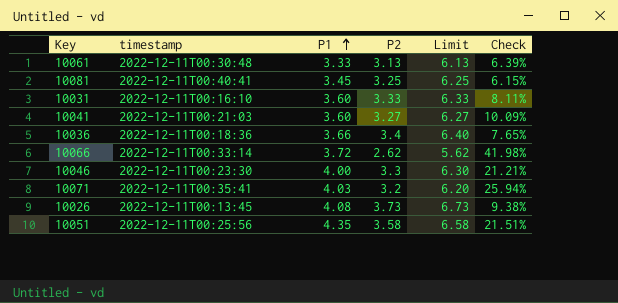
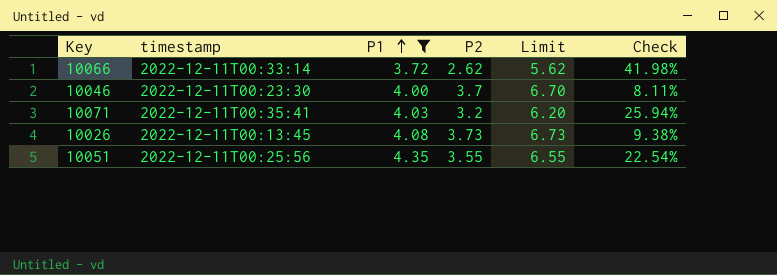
filter: none -> P1 >= 3.72
10046 | P2: 3.3 -> 3.7
10046 | Limit: 6.30 -> 6.70
10046 | Check: 21.21% -> 8.11%
10051 | P2: 3.58 -> 3.55
10051 | Limit: 6.58 -> 6.55
10051 | Check: 21.51% -> 22.54%

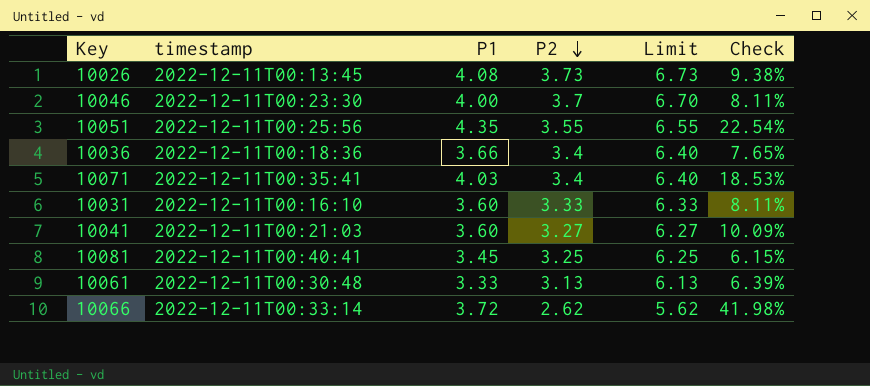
filter: P1 >= 3.72 -> none
row order: P1 ascending -> P2 descending
10071 | P2: 3.2 -> 3.4
10071 | Limit: 6.20 -> 6.40
10071 | Check: 25.94% -> 18.53%

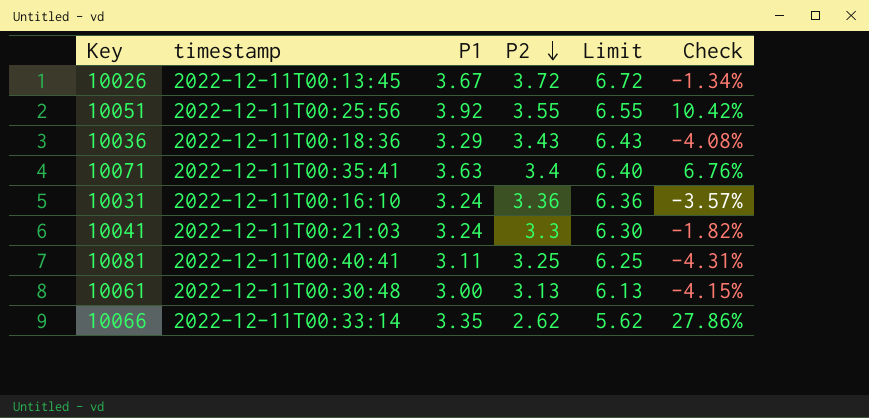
row 10046: 2022-12-11T00:23:30 | 4.00 | 3.7 | 6.70 | 8.11% -> none
10026 | P1: 4.08 -> 3.67
10026 | P2: 3.73 -> 3.72
10026 | Limit: 6.73 -> 6.72
10026 | Check: 9.38% -> -1.34%
10051 | P1: 4.35 -> 3.92
10051 | Check: 22.54% -> 10.42%
10036 | P1: 3.66 -> 3.29
10036 | P2: 3.4 -> 3.43
10036 | Limit: 6.40 -> 6.43
10036 | Check: 7.65% -> -4.08%
10071 | P1: 4.03 -> 3.63
10071 | Check: 18.53% -> 6.76%
10031 | P1: 3.60 -> 3.24
10031 | P2: 3.33 -> 3.36
10031 | Limit: 6.33 -> 6.36
10031 | Check: 8.11% -> -3.57%
10041 | P1: 3.60 -> 3.24
10041 | P2: 3.27 -> 3.3
10041 | Limit: 6.27 -> 6.30
10041 | Check: 10.09% -> -1.82%
10081 | P1: 3.45 -> 3.11
10081 | Check: 6.15% -> -4.31%
10061 | P1: 3.33 -> 3.00
10061 | Check: 6.39% -> -4.15%
10066 | P1: 3.72 -> 3.35
10066 | Check: 41.98% -> 27.86%

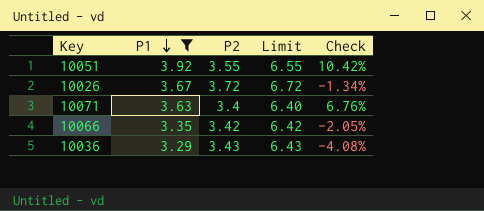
filter: none -> P1 >= 3.29
row order: P2 descending -> P1 descending
column timestamp | position: 2 -> none
10066 | P2: 2.62 -> 3.42
10066 | Limit: 5.62 -> 6.42
10066 | Check: 27.86% -> -2.05%

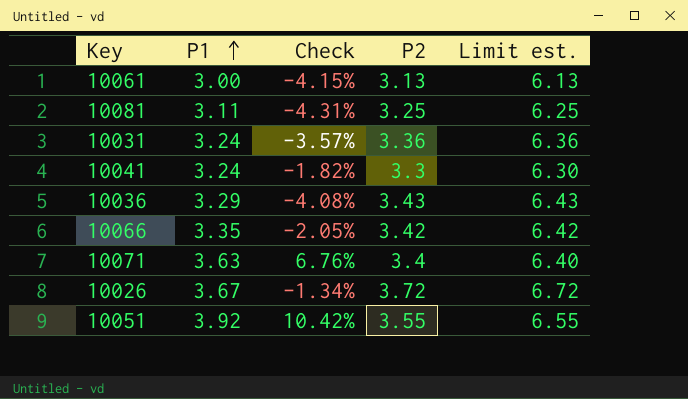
filter: P1 >= 3.29 -> none
row order: P1 descending -> P1 ascending
column Check | position: 5 -> 3
column name: Limit -> Limit est.

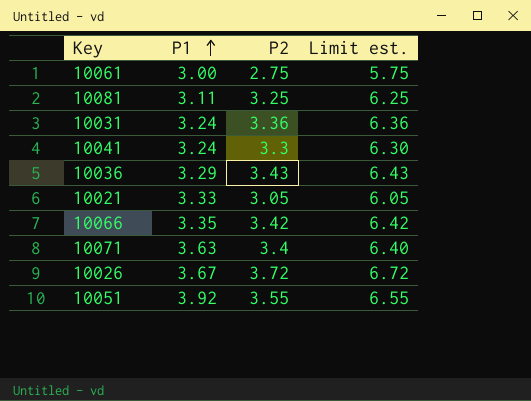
column Check | formula: ([P1] - [P2]) / [P2] -> none
10061 | P2: 3.13 -> 2.75
10061 | Limit est.: 6.13 -> 5.75
row 10021: none -> 3.33 | 3.05 | 6.05

